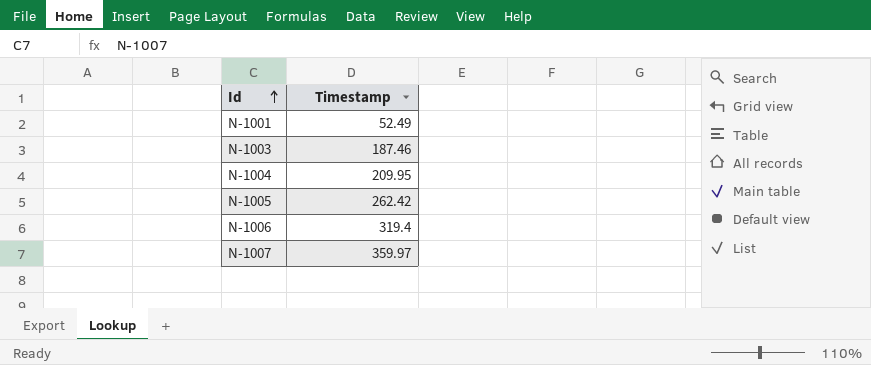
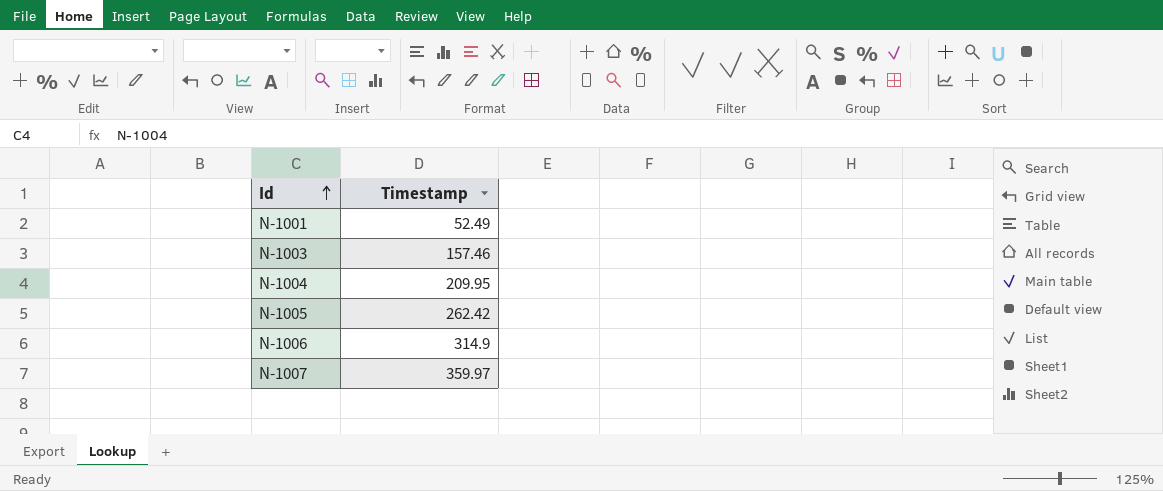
N-1003 | Timestamp: 187.46 -> 157.46
N-1006 | Timestamp: 319.4 -> 314.9

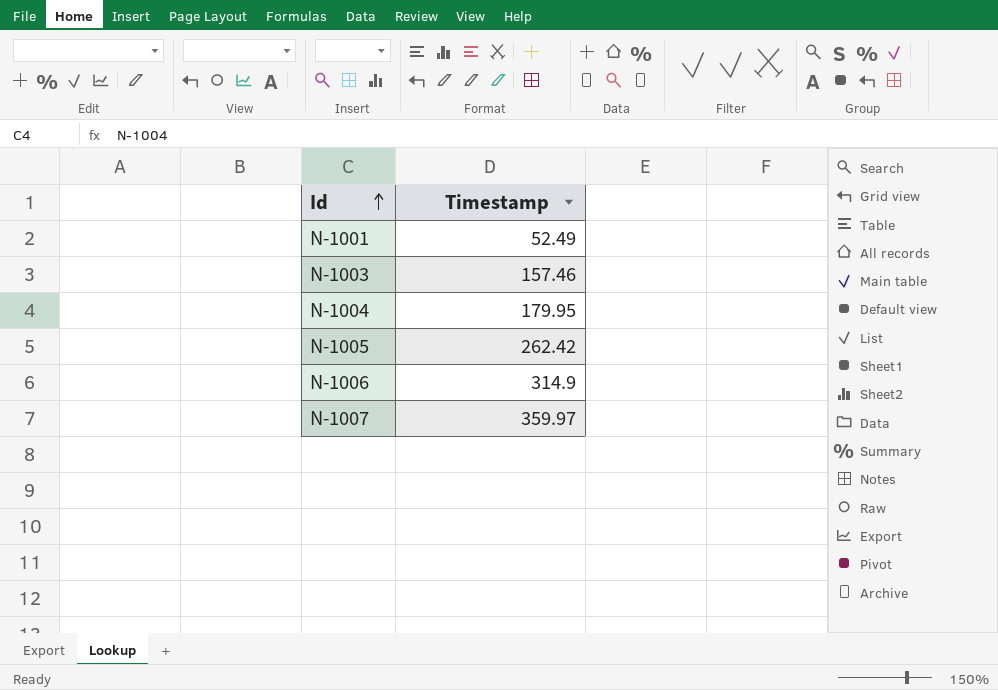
N-1004 | Timestamp: 209.95 -> 179.95

